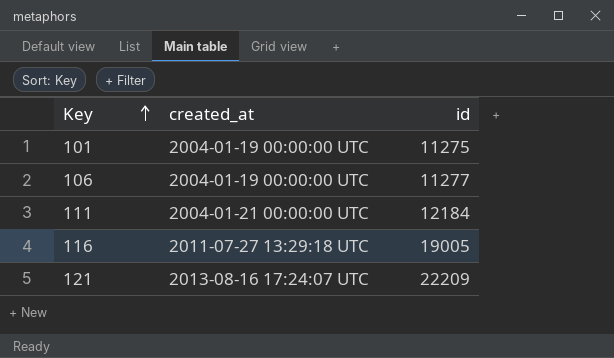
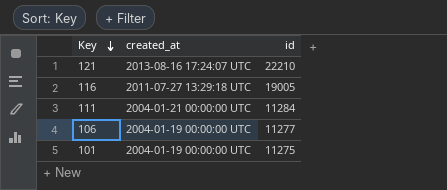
row order: Key ascending -> Key descending
121 | id: 22209 -> 22210
111 | id: 12184 -> 11284

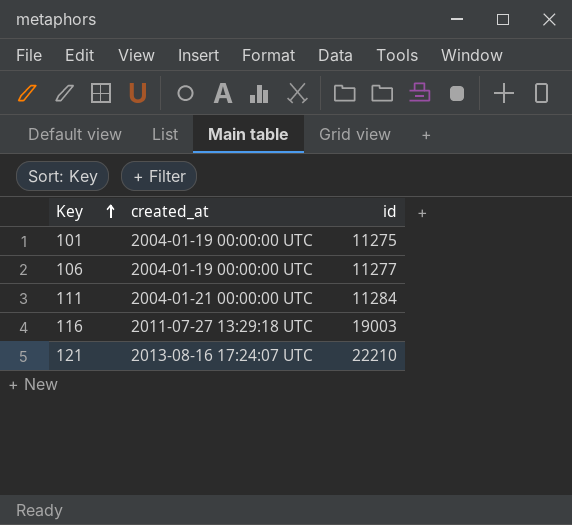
row order: Key descending -> Key ascending
116 | id: 19005 -> 19003

